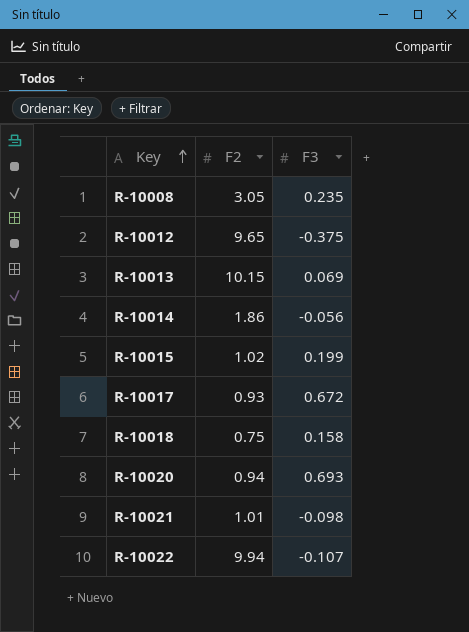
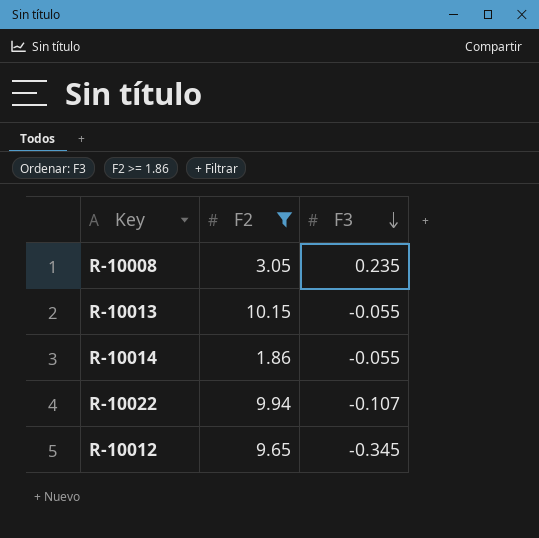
filter: none -> F2 >= 1.86
row order: Key ascending -> F3 descending
R-10013 | F3: 0.069 -> -0.055
R-10014 | F3: -0.056 -> -0.055
R-10012 | F3: -0.375 -> -0.345

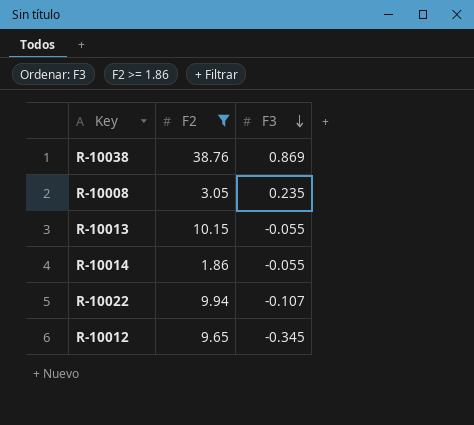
row R-10038: none -> 38.76 | 0.869

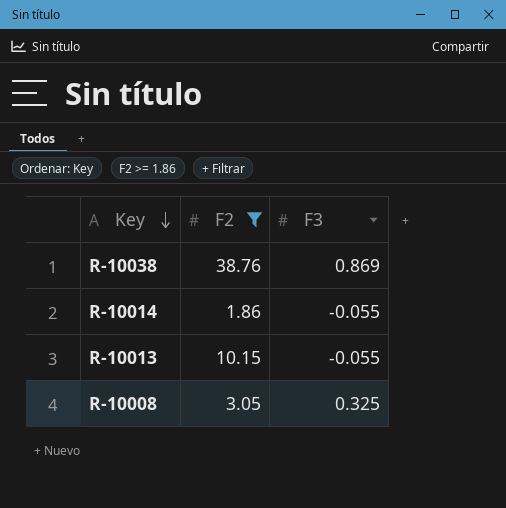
row order: F3 descending -> Key descending
row R-10022: 9.94 | -0.107 -> none
row R-10012: 9.65 | -0.345 -> none
R-10008 | F3: 0.235 -> 0.325

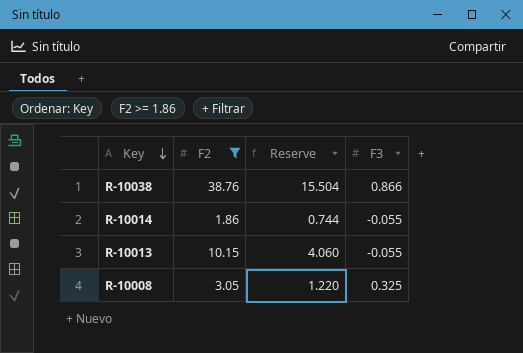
column Reserve | formula: none -> [F2] * 0.4
R-10038 | F3: 0.869 -> 0.866

